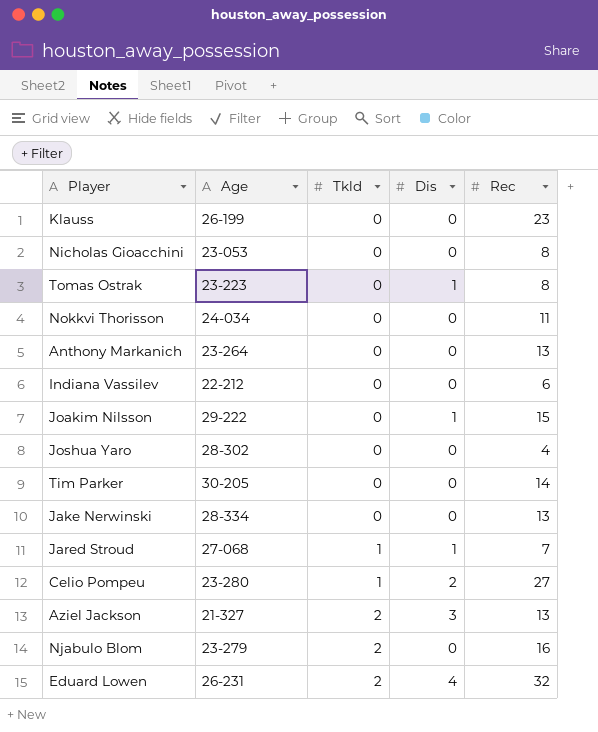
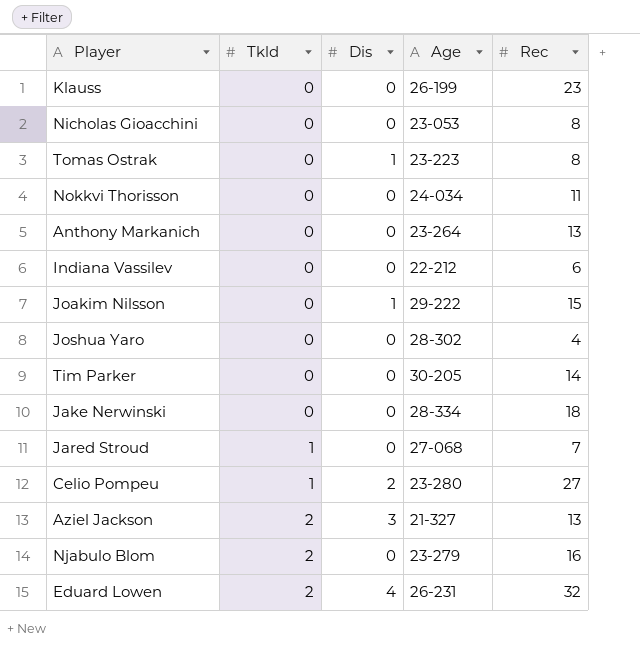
column Age | position: 2 -> 4
Jake Nerwinski | Rec: 13 -> 18
Jared Stroud | Dis: 1 -> 0

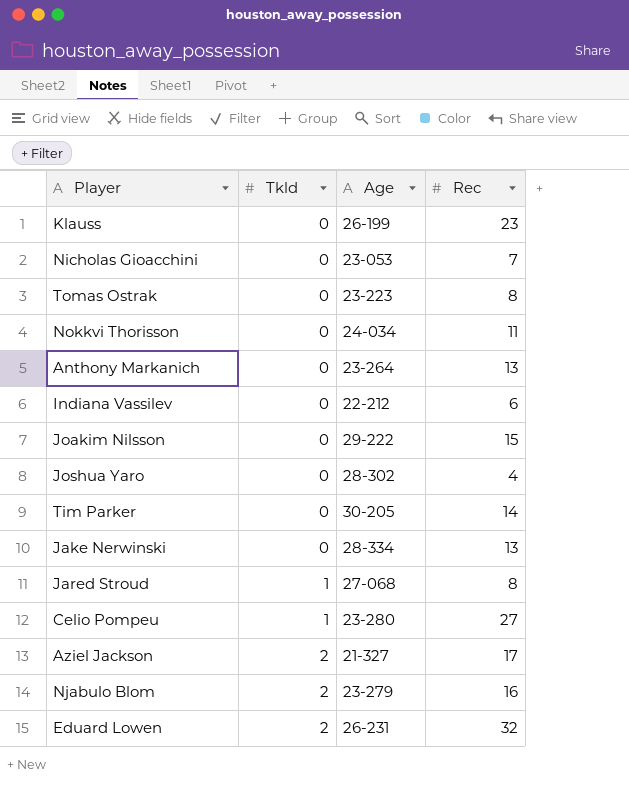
column Dis | position: 3 -> none
Nicholas Gioacchini | Rec: 8 -> 7
Jake Nerwinski | Rec: 18 -> 13
Jared Stroud | Rec: 7 -> 8
Aziel Jackson | Rec: 13 -> 17

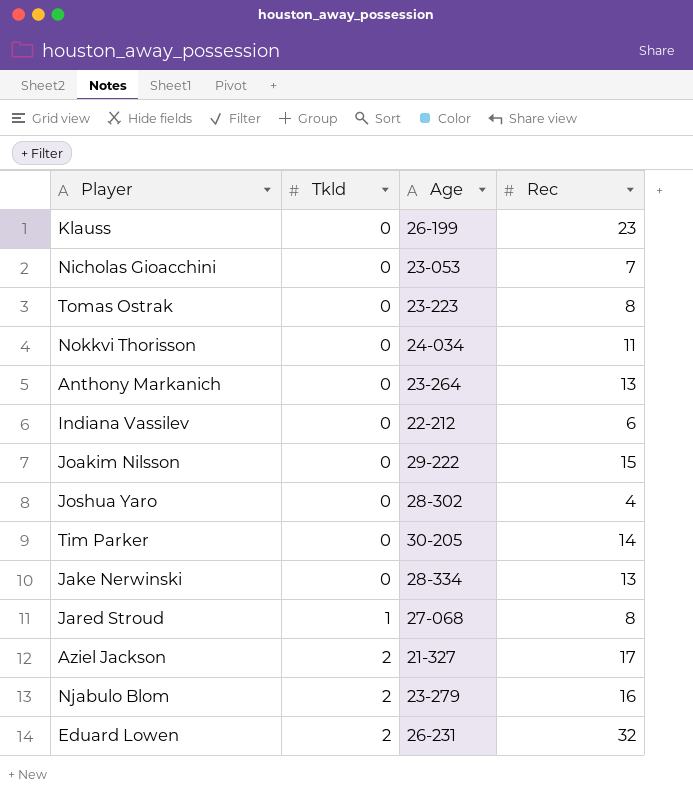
row Celio Pompeu: 1 | 23-280 | 27 -> none

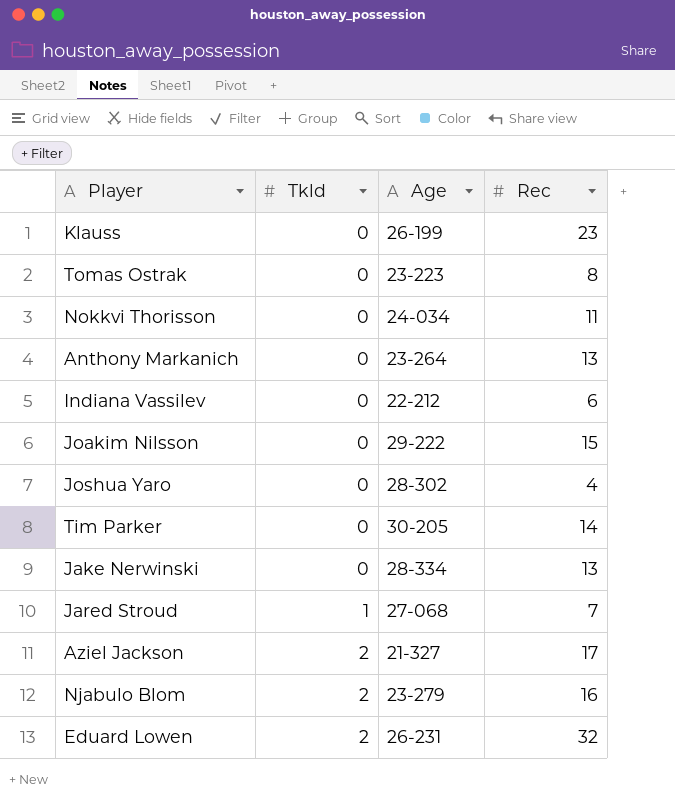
row Nicholas Gioacchini: 0 | 23-053 | 7 -> none
Jared Stroud | Rec: 8 -> 7

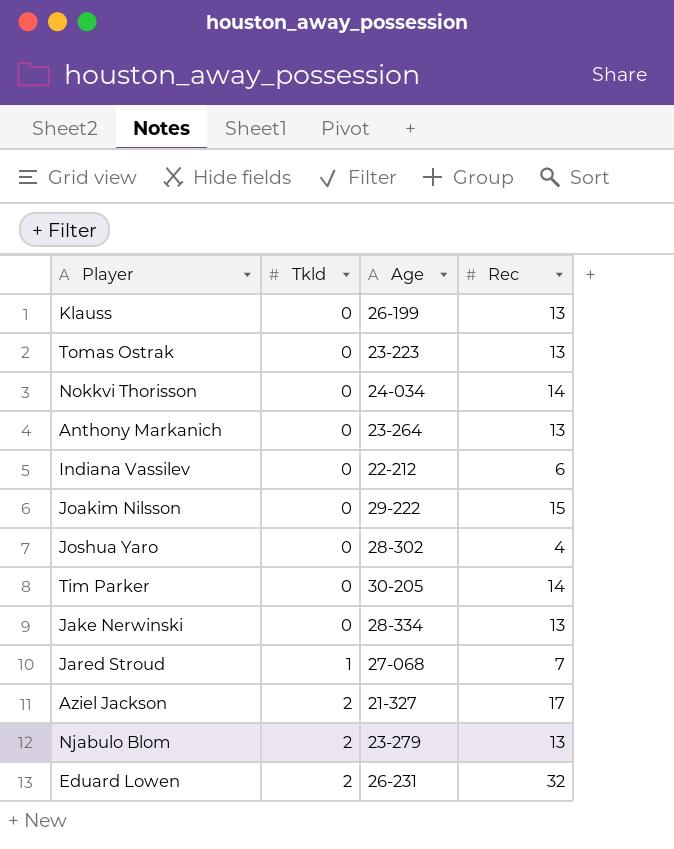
Klauss | Rec: 23 -> 13
Tomas Ostrak | Rec: 8 -> 13
Nokkvi Thorisson | Rec: 11 -> 14
Njabulo Blom | Rec: 16 -> 13

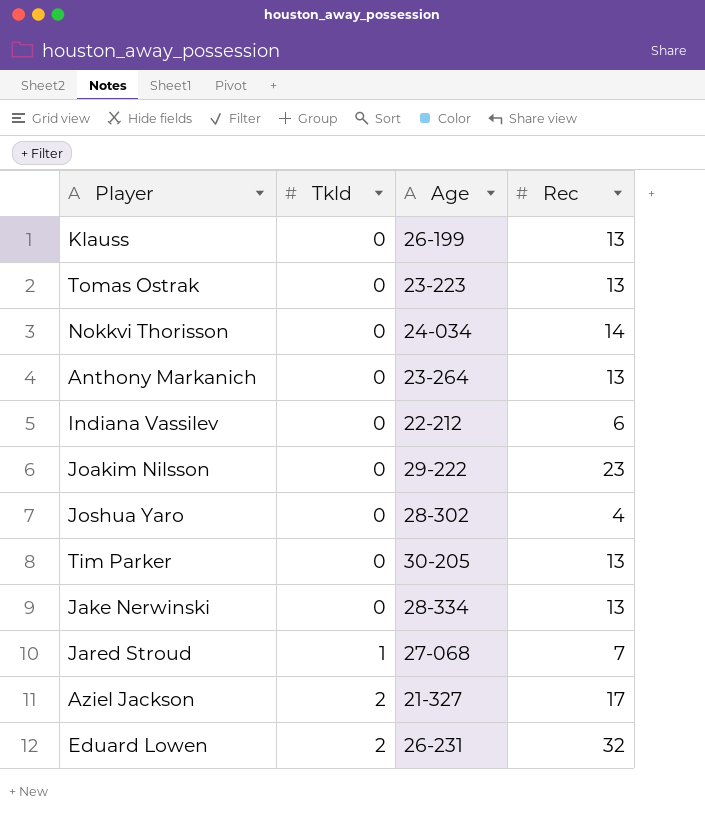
row Njabulo Blom: 2 | 23-279 | 13 -> none
Joakim Nilsson | Rec: 15 -> 23
Tim Parker | Rec: 14 -> 13

